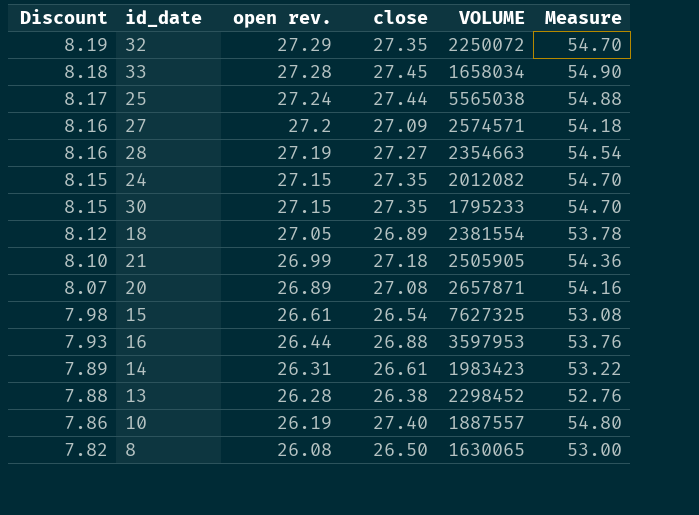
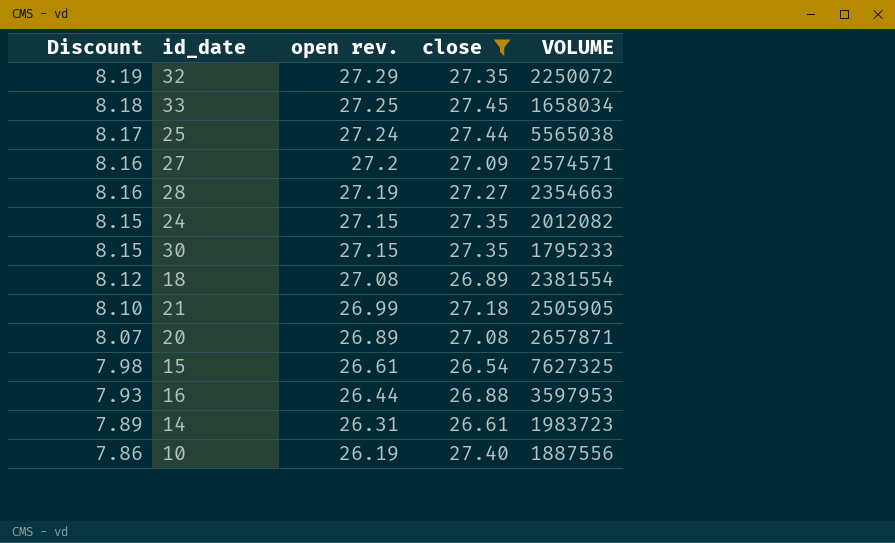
filter: none -> close >= 26.54
column Measure | formula: [close] * 2 -> none
33 | open rev.: 27.28 -> 27.25
18 | open rev.: 27.05 -> 27.08
14 | VOLUME: 1983423 -> 1983723
10 | VOLUME: 1887557 -> 1887556

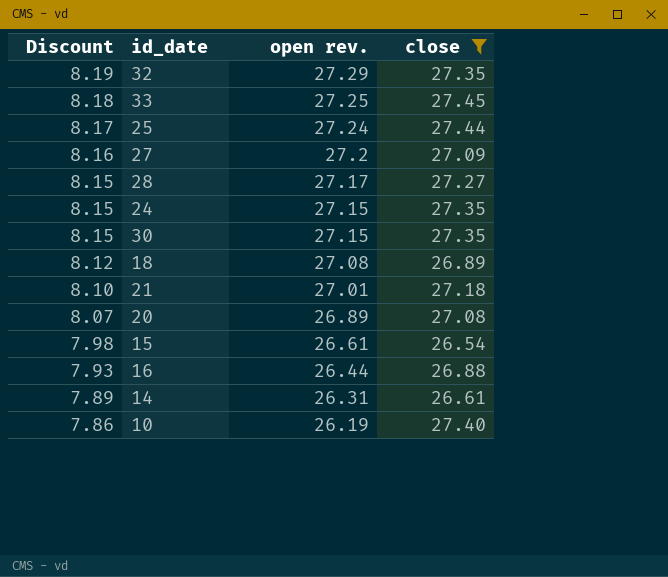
column VOLUME | position: 5 -> none
28 | Discount: 8.16 -> 8.15
28 | open rev.: 27.19 -> 27.17
21 | open rev.: 26.99 -> 27.01

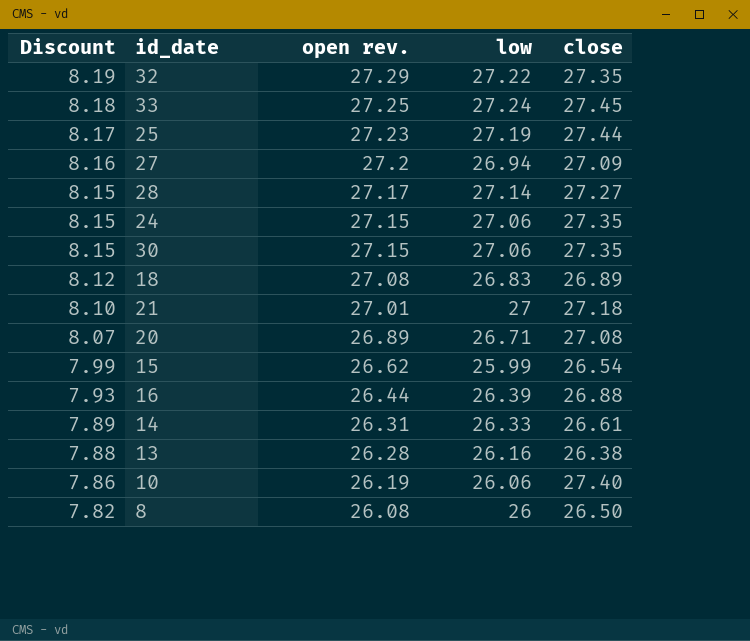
filter: close >= 26.54 -> none
column low | position: none -> 4
25 | open rev.: 27.24 -> 27.23
15 | Discount: 7.98 -> 7.99
15 | open rev.: 26.61 -> 26.62

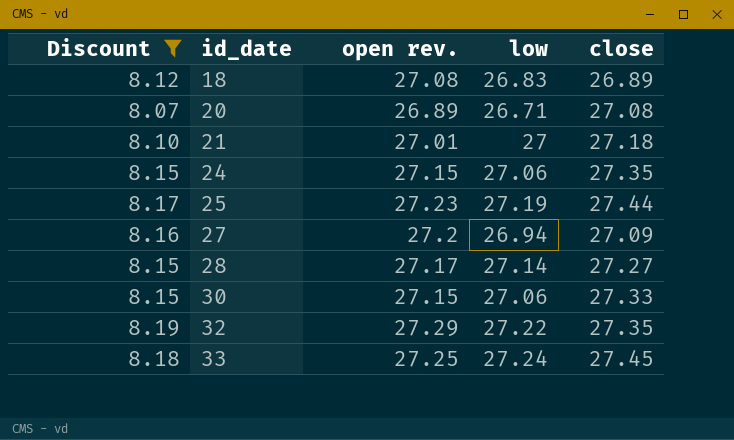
filter: none -> Discount >= 8.07
row order: Discount descending -> id_date ascending
30 | close: 27.35 -> 27.33

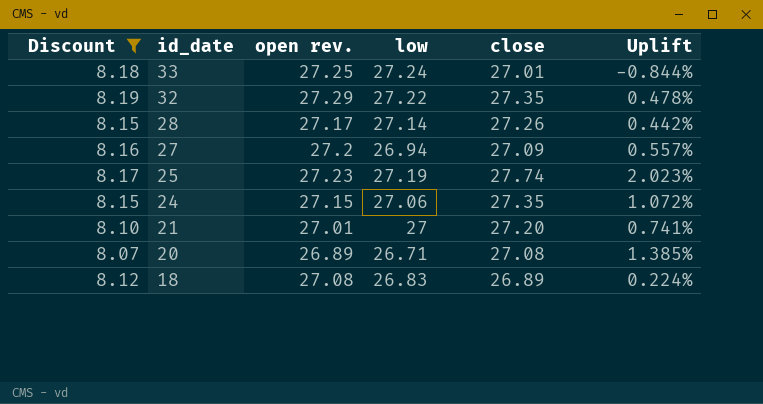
row order: id_date ascending -> id_date descending
column Uplift | formula: none -> ([close] - [low]) / [low]
row 30: 8.15 | 27.15 | 27.06 | 27.33 -> none
33 | close: 27.45 -> 27.01
28 | close: 27.27 -> 27.26
25 | close: 27.44 -> 27.74
21 | close: 27.18 -> 27.20

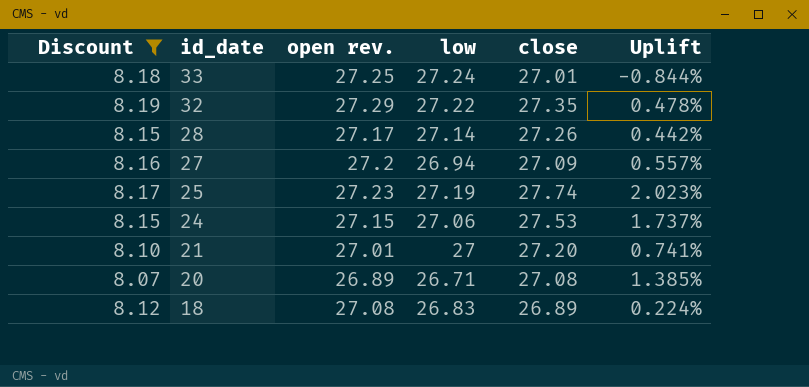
24 | close: 27.35 -> 27.53
24 | Uplift: 1.072% -> 1.737%

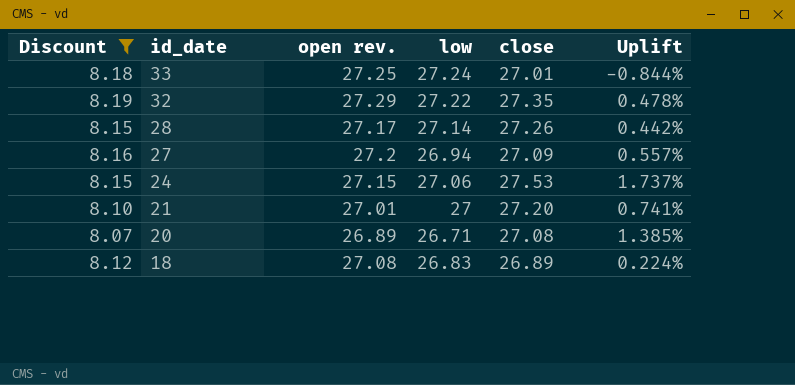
row 25: 8.17 | 27.23 | 27.19 | 27.74 | 2.023% -> none

